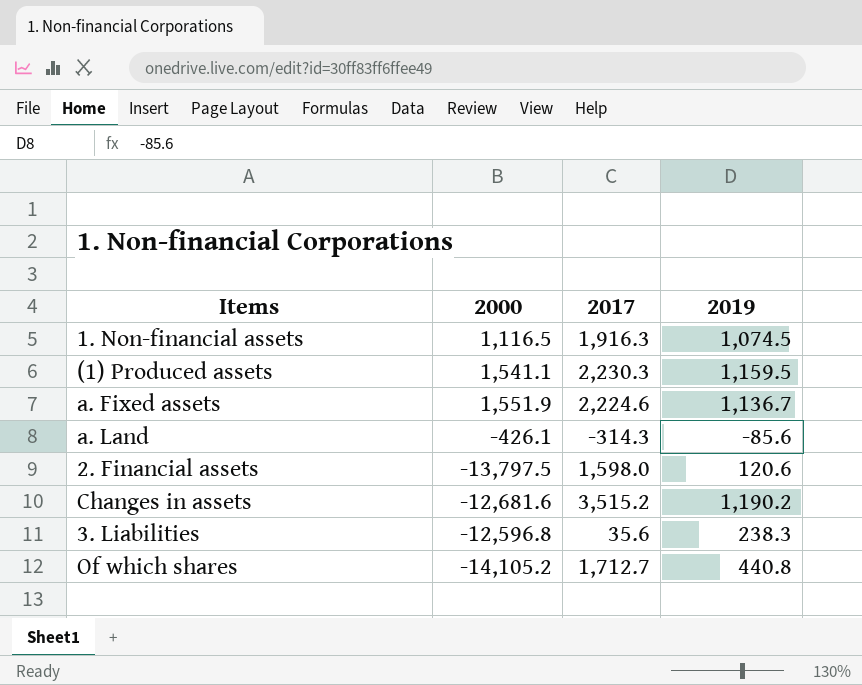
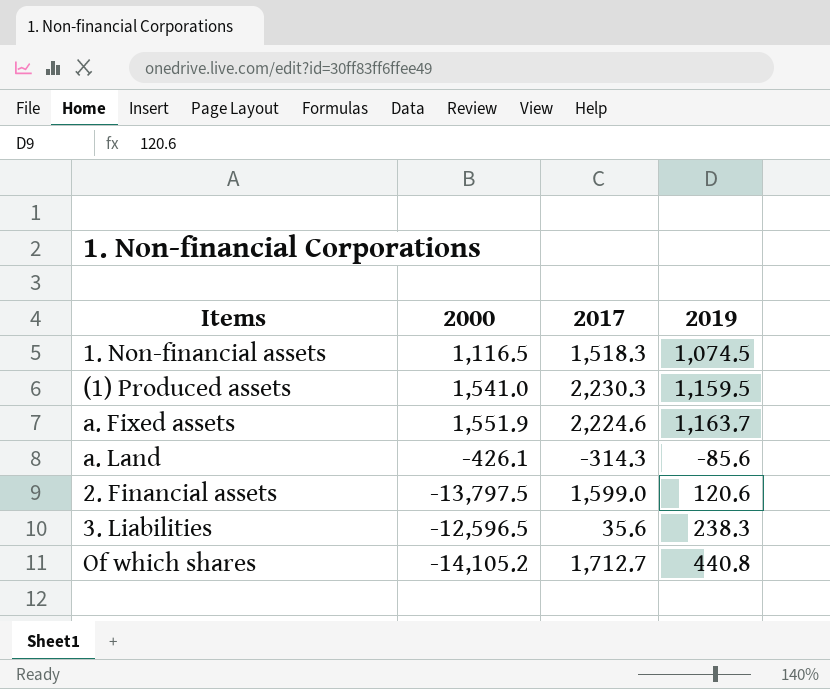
row Changes in assets: -12,681.6 | 3,515.2 | 1,190.2 -> none
1. Non-financial assets | 2017: 1,916.3 -> 1,518.3
(1) Produced assets | 2000: 1,541.1 -> 1,541.0
a. Fixed assets | 2019: 1,136.7 -> 1,163.7
2. Financial assets | 2017: 1,598.0 -> 1,599.0
3. Liabilities | 2000: -12,596.8 -> -12,596.5

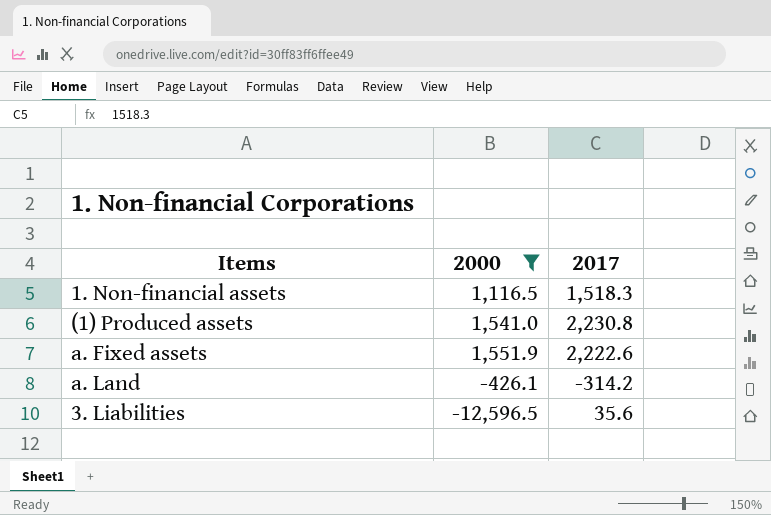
filter: none -> 2000 >= -12,596.5
column 2019 | position: 4 -> none
(1) Produced assets | 2017: 2,230.3 -> 2,230.8
a. Fixed assets | 2017: 2,224.6 -> 2,222.6
a. Land | 2017: -314.3 -> -314.2

